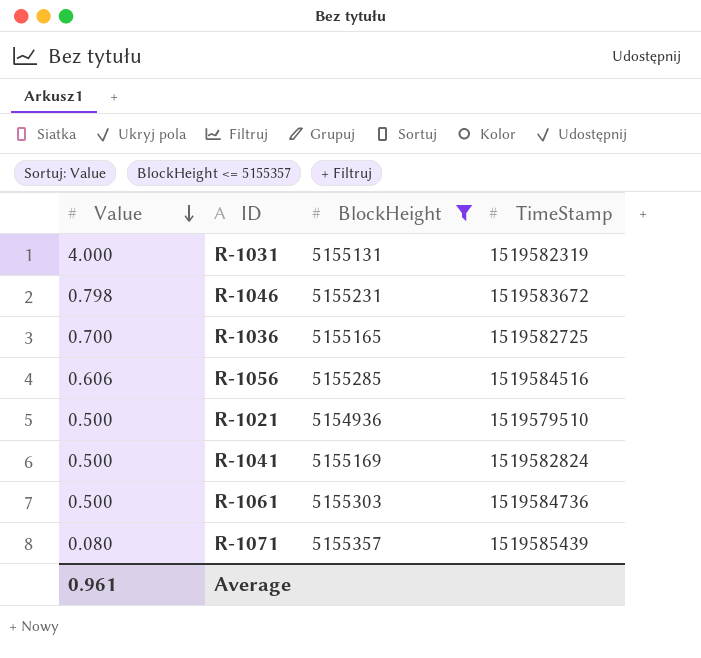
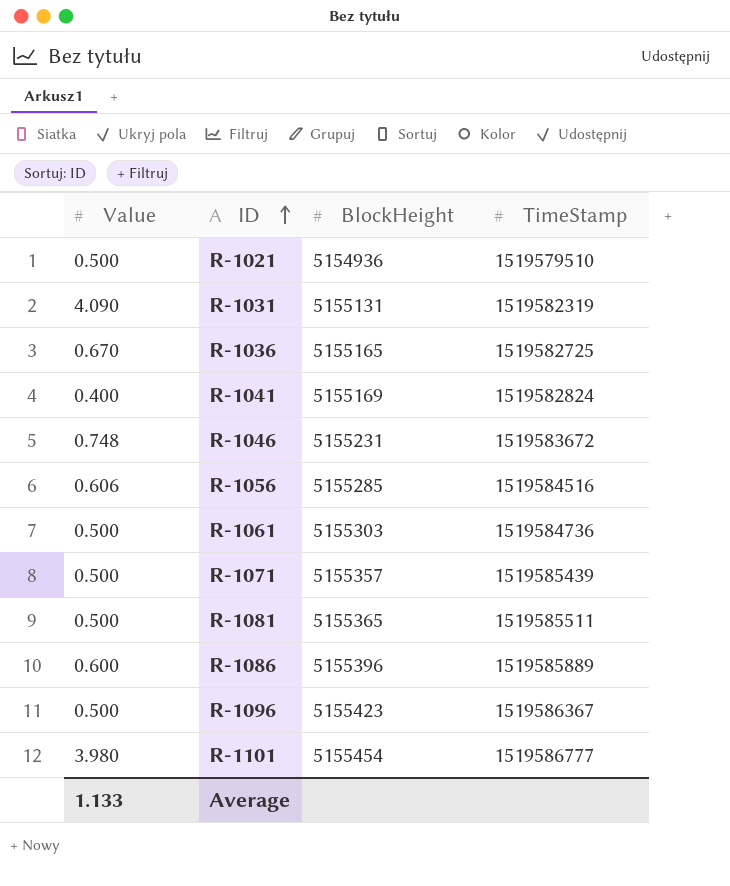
filter: BlockHeight <= 5155357 -> none
row order: Value descending -> ID ascending
R-1031 | Value: 4.000 -> 4.090
R-1036 | Value: 0.700 -> 0.670
R-1041 | Value: 0.500 -> 0.400
R-1046 | Value: 0.798 -> 0.748
R-1071 | Value: 0.080 -> 0.500
Average | Value: 0.961 -> 1.133

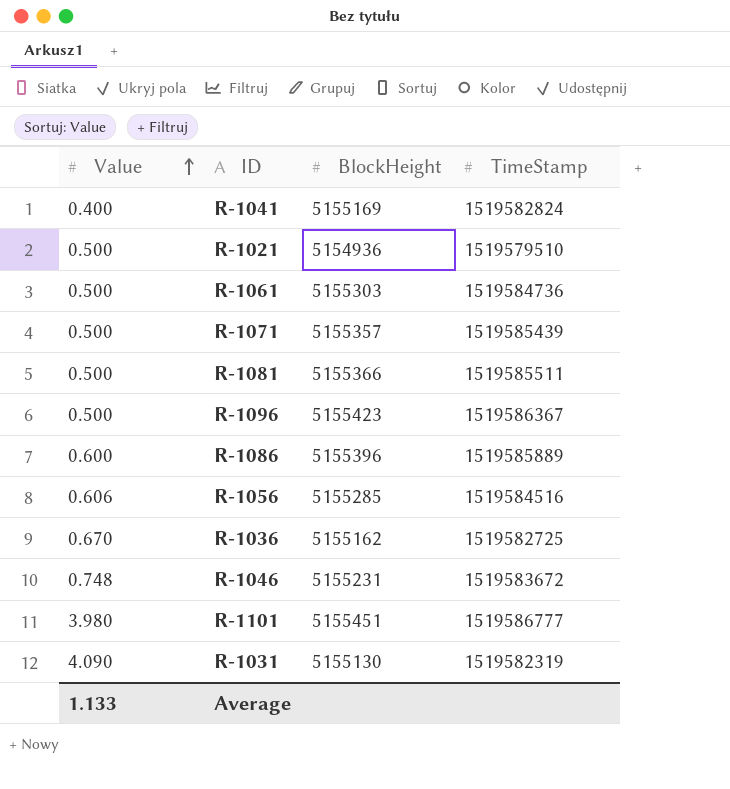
row order: ID ascending -> Value ascending
R-1081 | BlockHeight: 5155365 -> 5155366
R-1036 | BlockHeight: 5155165 -> 5155162
R-1101 | BlockHeight: 5155454 -> 5155451
R-1031 | BlockHeight: 5155131 -> 5155130

